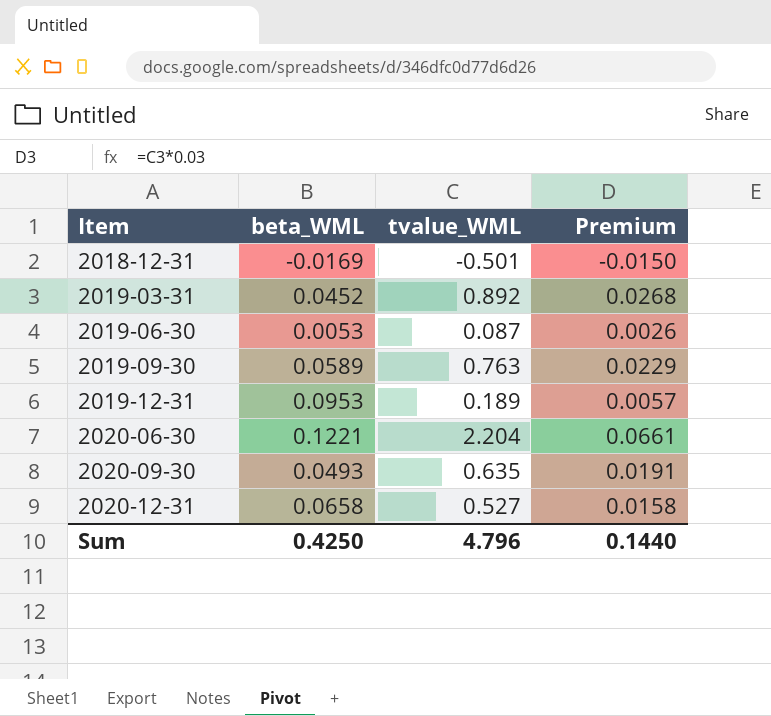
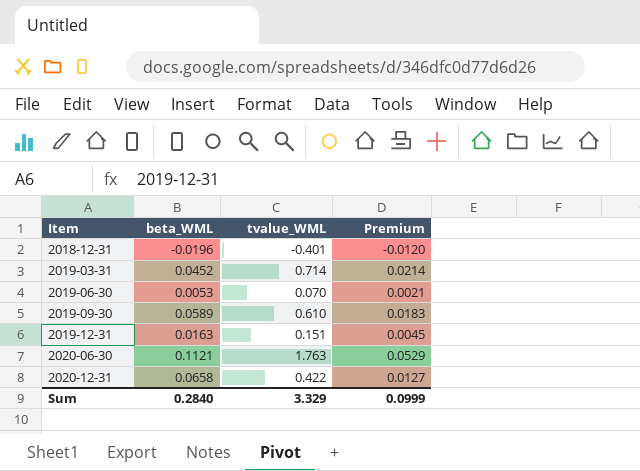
row 2020-09-30: 0.0493 | 0.635 | 0.0191 -> none
2018-12-31 | beta_WML: -0.0169 -> -0.0196
2018-12-31 | tvalue_WML: -0.501 -> -0.401
2018-12-31 | Premium: -0.0150 -> -0.0120
2019-03-31 | tvalue_WML: 0.892 -> 0.714
2019-03-31 | Premium: 0.0268 -> 0.0214
2019-06-30 | tvalue_WML: 0.087 -> 0.070
2019-06-30 | Premium: 0.0026 -> 0.0021
2019-09-30 | tvalue_WML: 0.763 -> 0.610
2019-09-30 | Premium: 0.0229 -> 0.0183
2019-12-31 | beta_WML: 0.0953 -> 0.0163
2019-12-31 | tvalue_WML: 0.189 -> 0.151
2019-12-31 | Premium: 0.0057 -> 0.0045
2020-06-30 | beta_WML: 0.1221 -> 0.1121
2020-06-30 | tvalue_WML: 2.204 -> 1.763
2020-06-30 | Premium: 0.0661 -> 0.0529
2020-12-31 | tvalue_WML: 0.527 -> 0.422
2020-12-31 | Premium: 0.0158 -> 0.0127
Sum | beta_WML: 0.4250 -> 0.2840
Sum | tvalue_WML: 4.796 -> 3.329
Sum | Premium: 0.1440 -> 0.0999

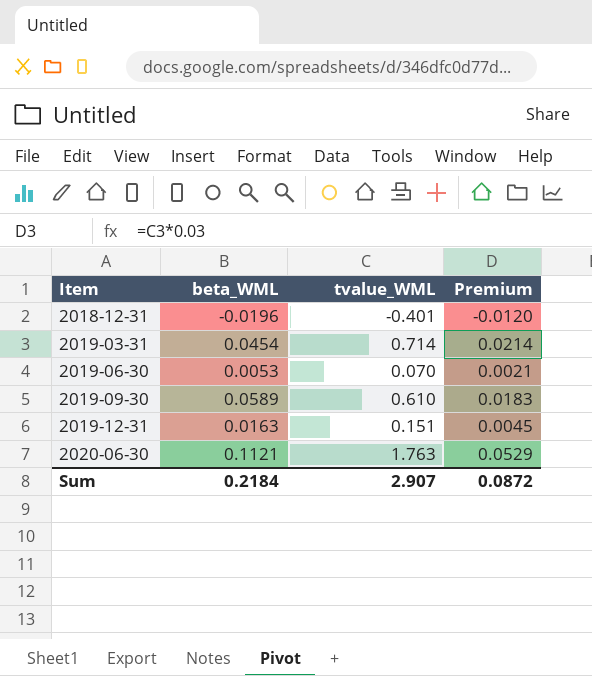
row 2020-12-31: 0.0658 | 0.422 | 0.0127 -> none
2019-03-31 | beta_WML: 0.0452 -> 0.0454
Sum | beta_WML: 0.2840 -> 0.2184
Sum | tvalue_WML: 3.329 -> 2.907
Sum | Premium: 0.0999 -> 0.0872

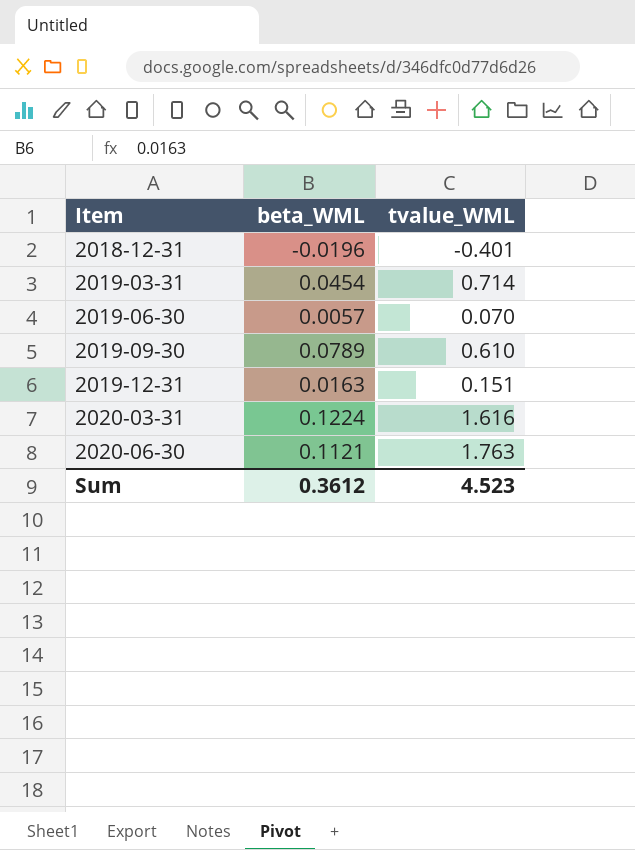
column Premium | formula: [tvalue_WML] * 0.03 -> none
2019-06-30 | beta_WML: 0.0053 -> 0.0057
2019-09-30 | beta_WML: 0.0589 -> 0.0789
row 2020-03-31: none -> 0.1224 | 1.616
Sum | beta_WML: 0.2184 -> 0.3612
Sum | tvalue_WML: 2.907 -> 4.523

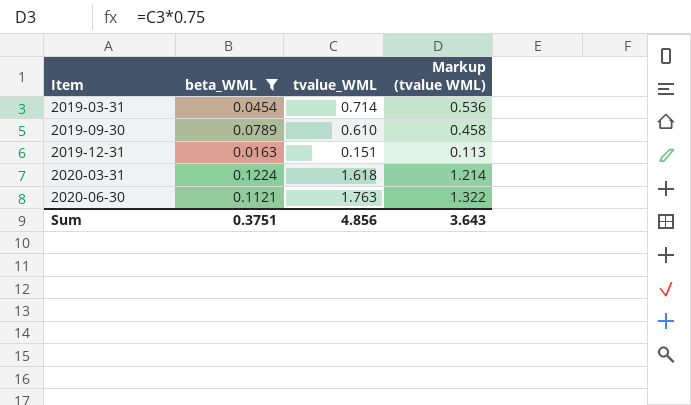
filter: none -> beta_WML >= 0.0163
column Markup (tvalue WML) | formula: none -> [tvalue_WML] * 0.75
2020-03-31 | tvalue_WML: 1.616 -> 1.618
Sum | beta_WML: 0.3612 -> 0.3751
Sum | tvalue_WML: 4.523 -> 4.856

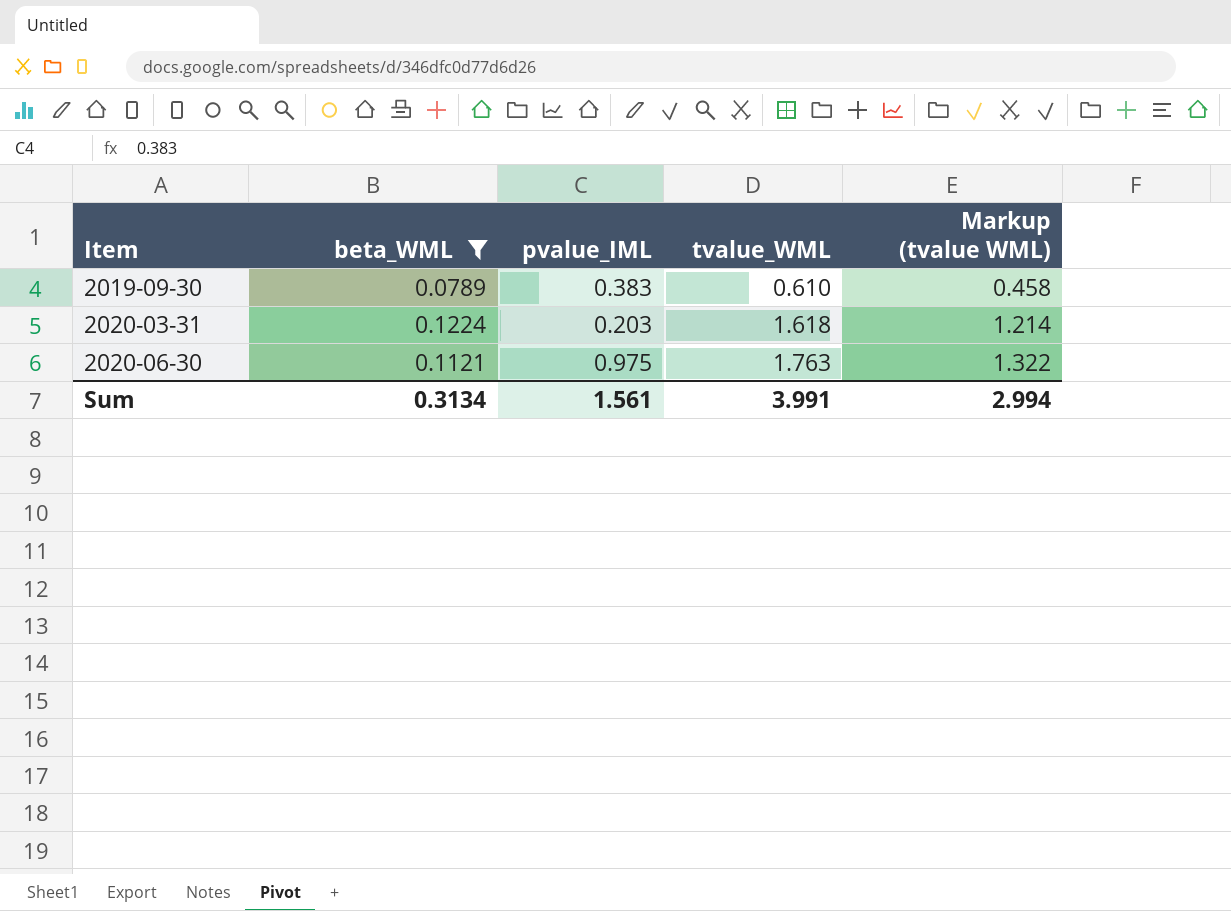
column pvalue_IML | position: none -> 3
row 2019-03-31: 0.0454 | 0.714 | 0.536 -> none
row 2019-12-31: 0.0163 | 0.151 | 0.113 -> none
Sum | beta_WML: 0.3751 -> 0.3134
Sum | tvalue_WML: 4.856 -> 3.991
Sum | Markup (tvalue WML): 3.643 -> 2.994

